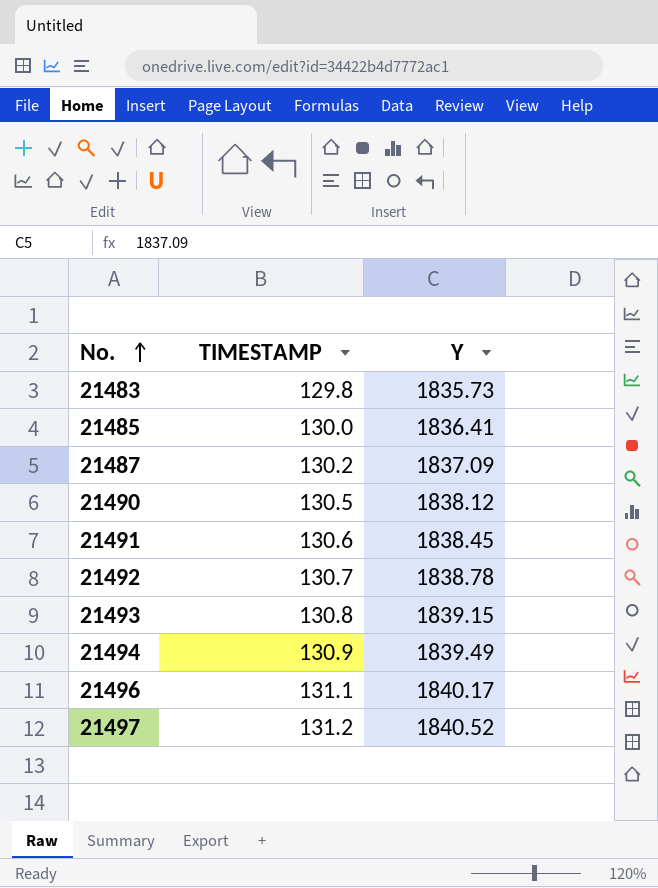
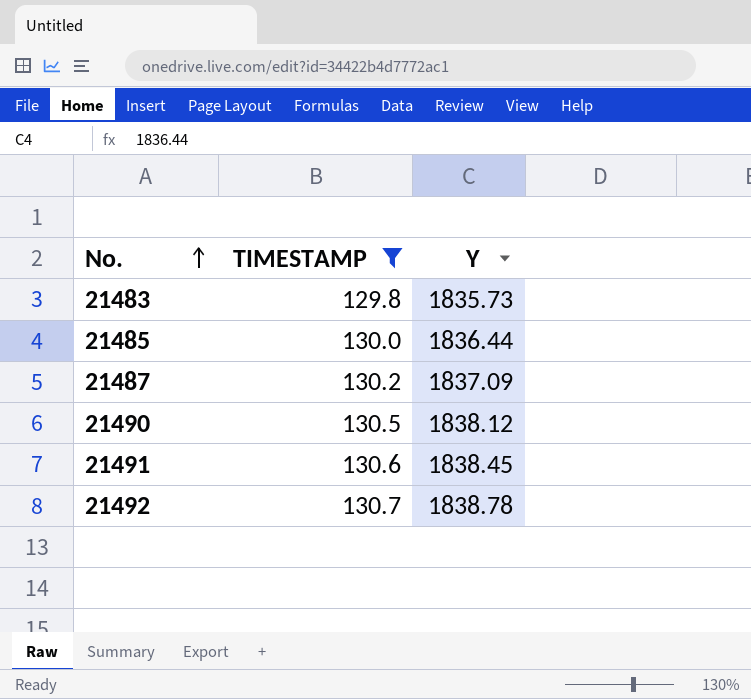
filter: none -> TIMESTAMP <= 130.7
21485 | Y: 1836.41 -> 1836.44

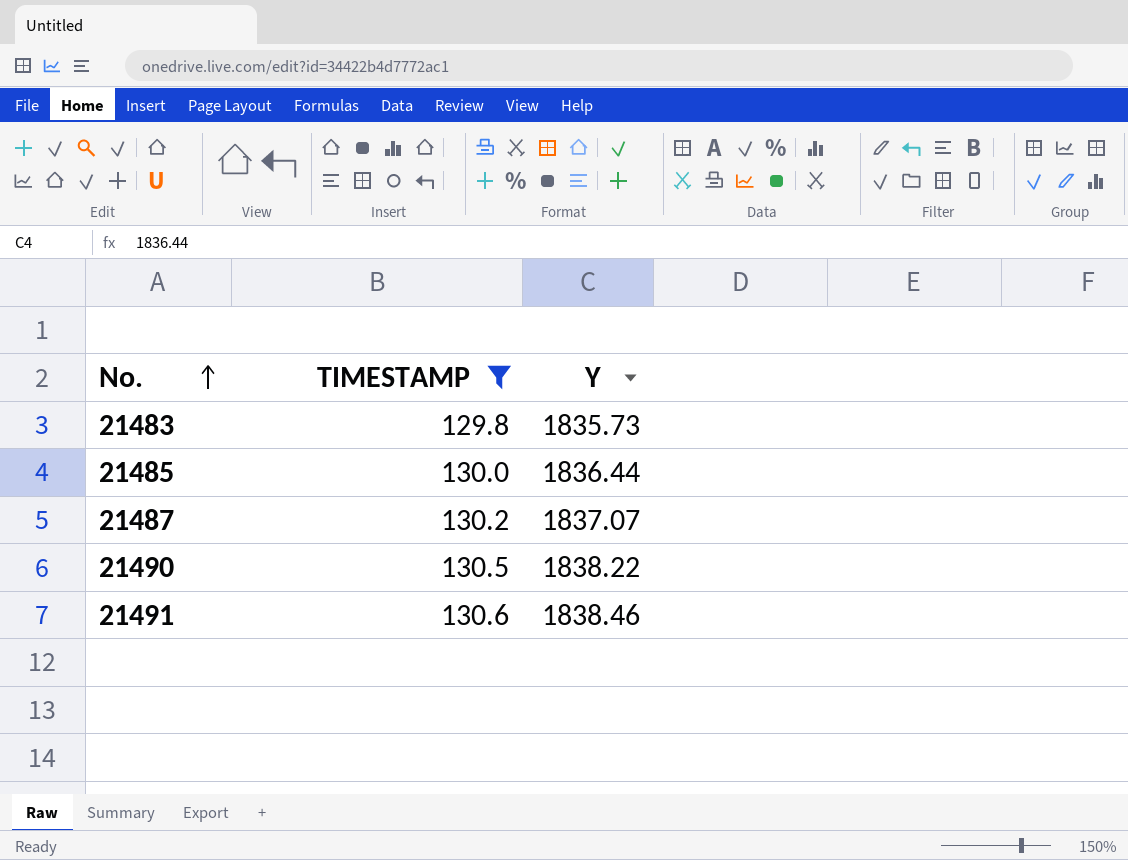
row 21492: 130.7 | 1838.78 -> none
21487 | Y: 1837.09 -> 1837.07
21490 | Y: 1838.12 -> 1838.22
21491 | Y: 1838.45 -> 1838.46

